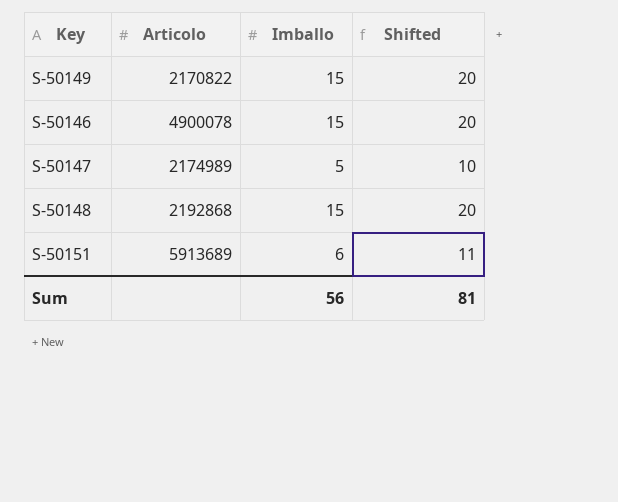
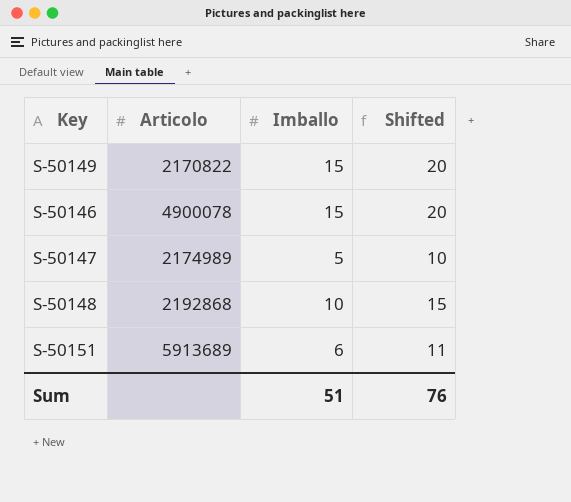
S-50148 | Imballo: 15 -> 10
S-50148 | Shifted: 20 -> 15
Sum | Imballo: 56 -> 51
Sum | Shifted: 81 -> 76

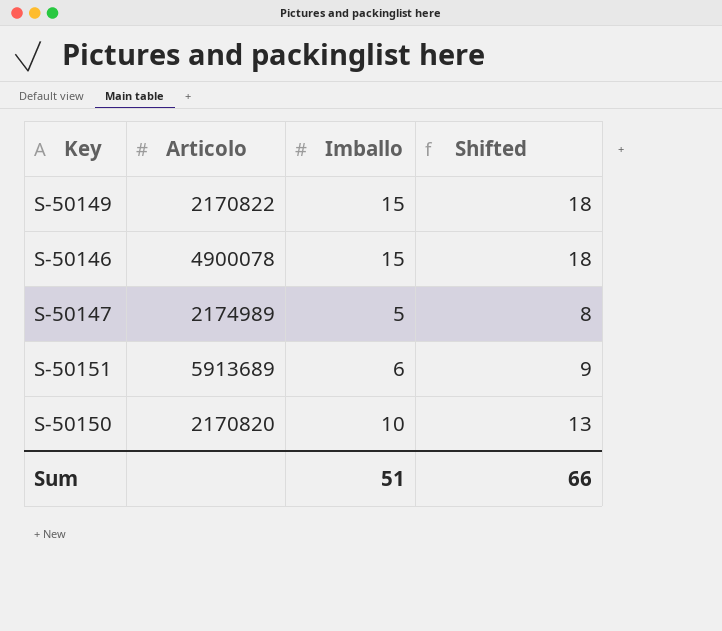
column Shifted | formula: [Imballo] + 5 -> [Imballo] + 3
row S-50148: 2192868 | 10 | 15 -> none
row S-50150: none -> 2170820 | 10 | 13
Sum | Shifted: 76 -> 66

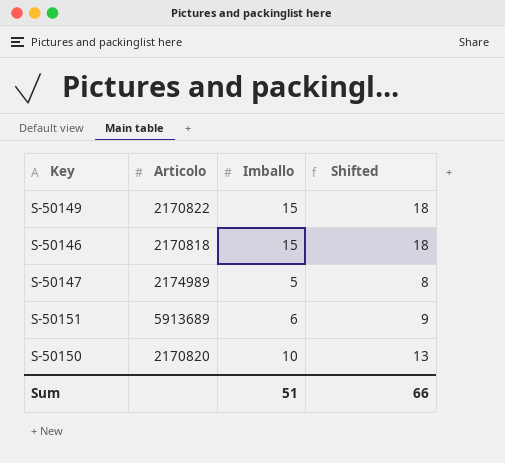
S-50146 | Articolo: 4900078 -> 2170818

